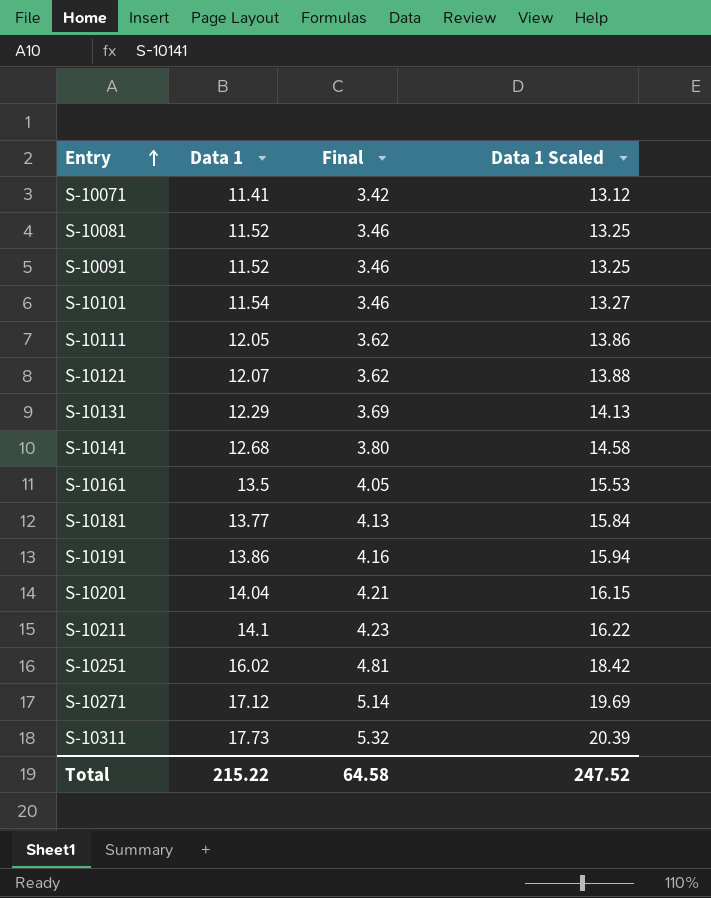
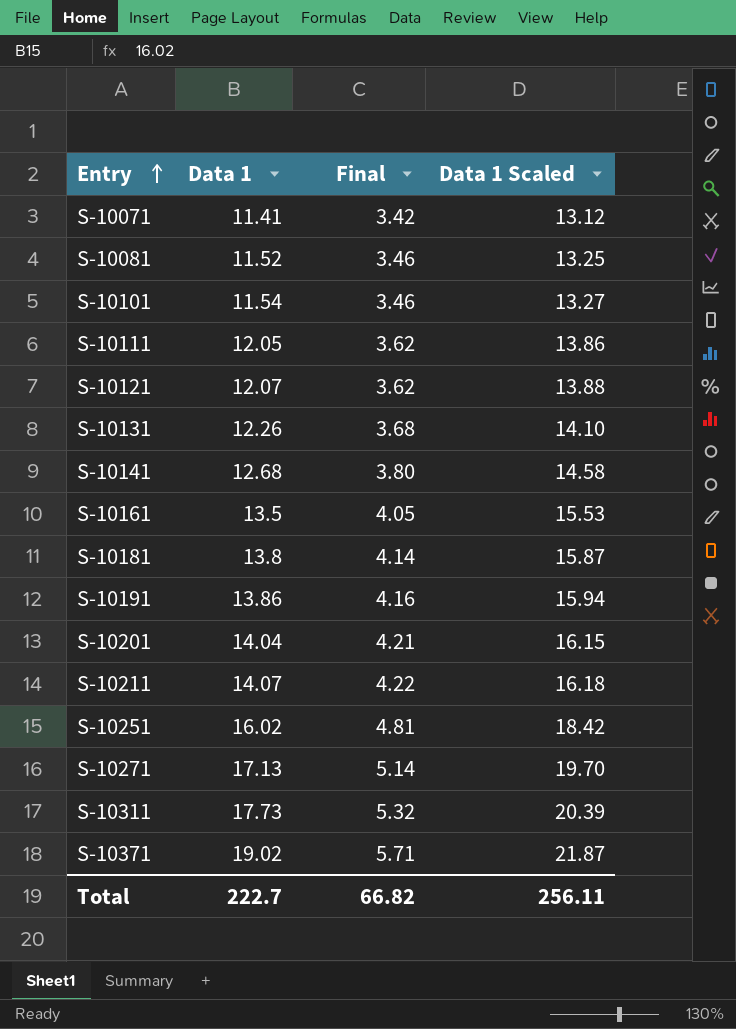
row S-10091: 11.52 | 3.46 | 13.25 -> none
S-10131 | Data 1: 12.29 -> 12.26
S-10131 | Final: 3.69 -> 3.68
S-10131 | Data 1 Scaled: 14.13 -> 14.10
S-10181 | Data 1: 13.77 -> 13.8
S-10181 | Final: 4.13 -> 4.14
S-10181 | Data 1 Scaled: 15.84 -> 15.87
S-10211 | Data 1: 14.1 -> 14.07
S-10211 | Final: 4.23 -> 4.22
S-10211 | Data 1 Scaled: 16.22 -> 16.18
S-10271 | Data 1: 17.12 -> 17.13
S-10271 | Data 1 Scaled: 19.69 -> 19.70
row S-10371: none -> 19.02 | 5.71 | 21.87
Total | Data 1: 215.22 -> 222.7
Total | Final: 64.58 -> 66.82
Total | Data 1 Scaled: 247.52 -> 256.11

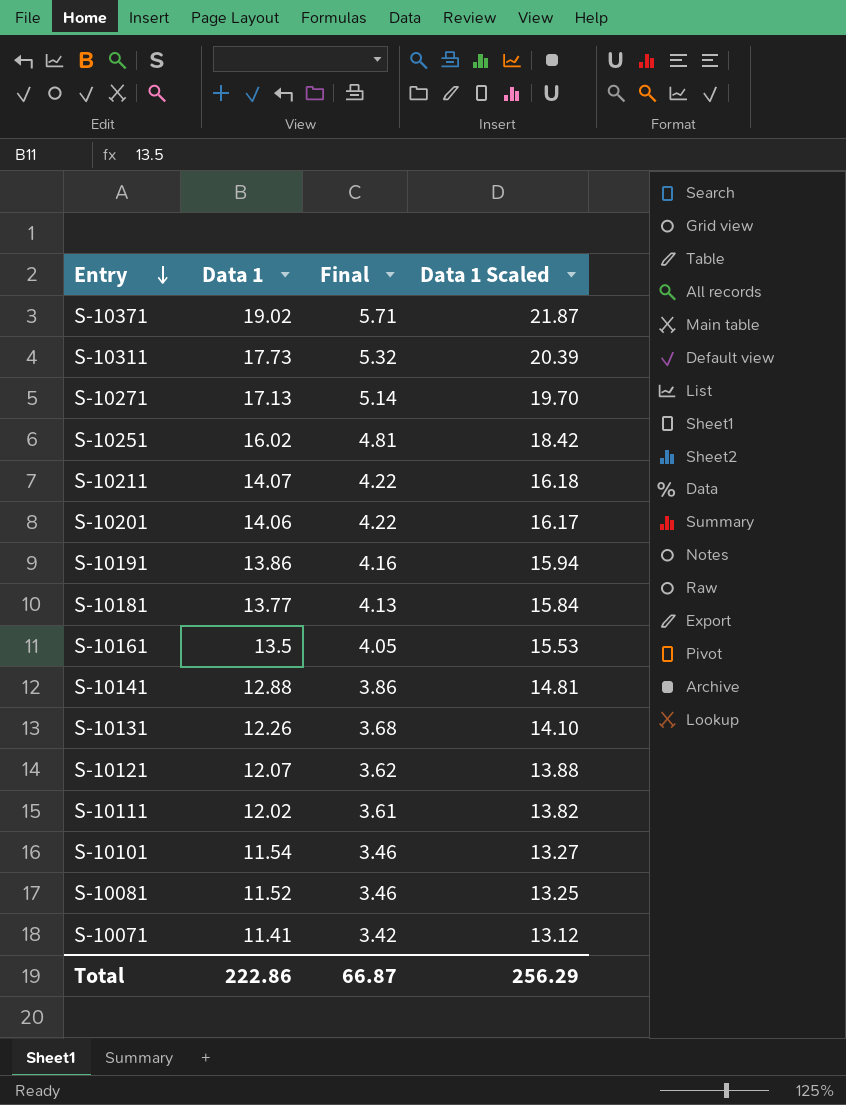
row order: Entry ascending -> Entry descending
S-10201 | Data 1: 14.04 -> 14.06
S-10201 | Final: 4.21 -> 4.22
S-10201 | Data 1 Scaled: 16.15 -> 16.17
S-10181 | Data 1: 13.8 -> 13.77
S-10181 | Final: 4.14 -> 4.13
S-10181 | Data 1 Scaled: 15.87 -> 15.84
S-10141 | Data 1: 12.68 -> 12.88
S-10141 | Final: 3.80 -> 3.86
S-10141 | Data 1 Scaled: 14.58 -> 14.81
S-10111 | Data 1: 12.05 -> 12.02
S-10111 | Final: 3.62 -> 3.61
S-10111 | Data 1 Scaled: 13.86 -> 13.82
Total | Data 1: 222.7 -> 222.86
Total | Final: 66.82 -> 66.87
Total | Data 1 Scaled: 256.11 -> 256.29

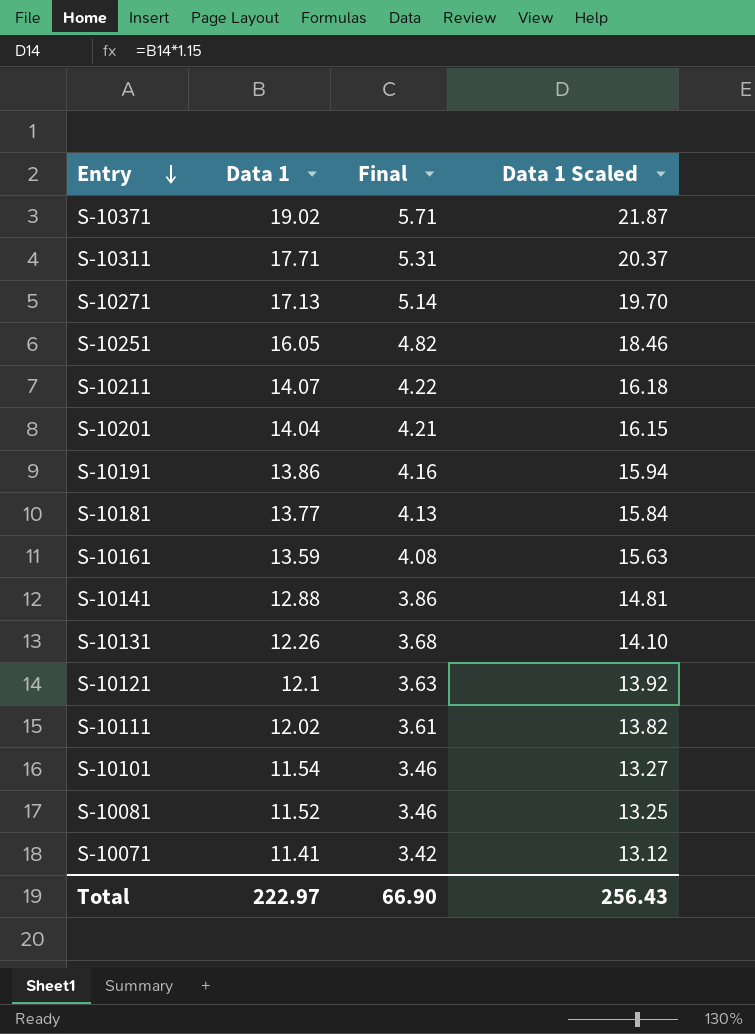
S-10311 | Data 1: 17.73 -> 17.71
S-10311 | Final: 5.32 -> 5.31
S-10311 | Data 1 Scaled: 20.39 -> 20.37
S-10251 | Data 1: 16.02 -> 16.05
S-10251 | Final: 4.81 -> 4.82
S-10251 | Data 1 Scaled: 18.42 -> 18.46
S-10201 | Data 1: 14.06 -> 14.04
S-10201 | Final: 4.22 -> 4.21
S-10201 | Data 1 Scaled: 16.17 -> 16.15
S-10161 | Data 1: 13.5 -> 13.59
S-10161 | Final: 4.05 -> 4.08
S-10161 | Data 1 Scaled: 15.53 -> 15.63
S-10121 | Data 1: 12.07 -> 12.1
S-10121 | Final: 3.62 -> 3.63
S-10121 | Data 1 Scaled: 13.88 -> 13.92
Total | Data 1: 222.86 -> 222.97
Total | Final: 66.87 -> 66.90
Total | Data 1 Scaled: 256.29 -> 256.43

